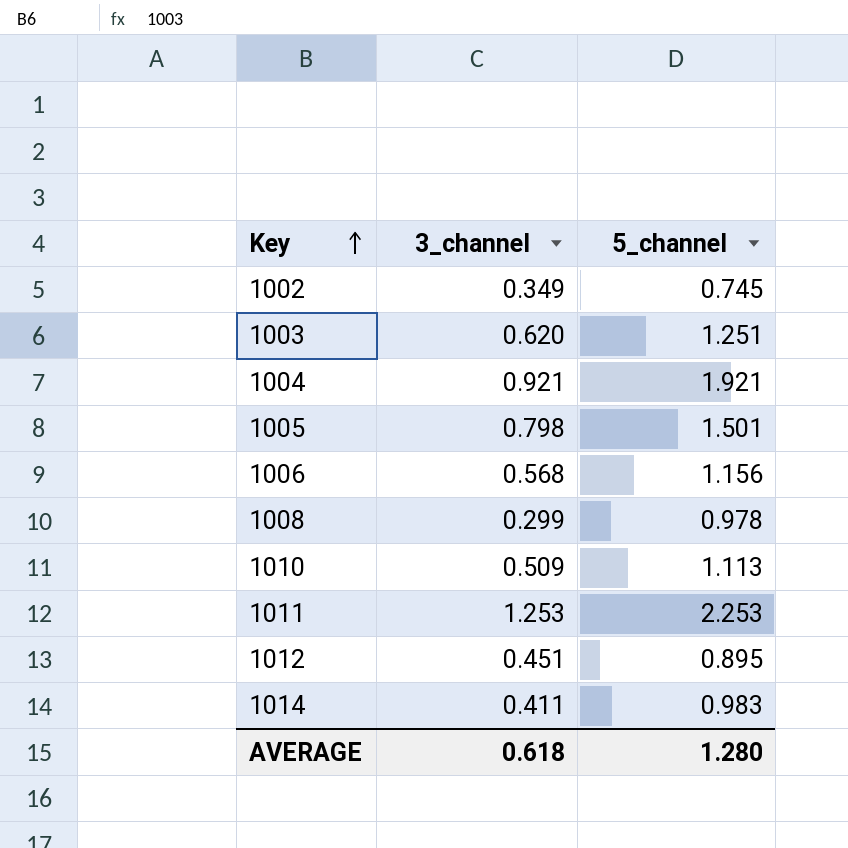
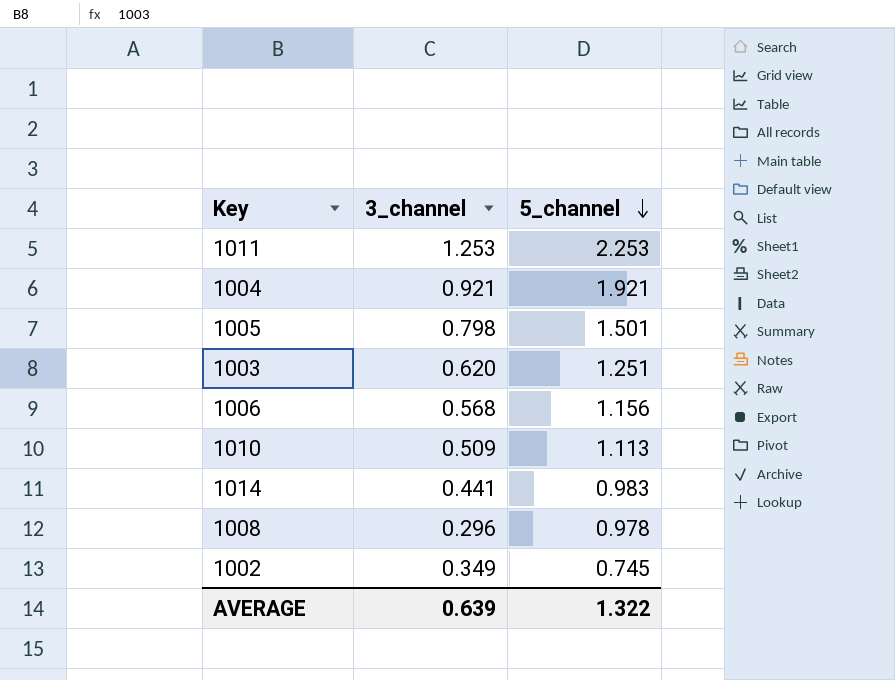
row order: Key ascending -> 5_channel descending
row 1012: 0.451 | 0.895 -> none
1014 | 3_channel: 0.411 -> 0.441
1008 | 3_channel: 0.299 -> 0.296
AVERAGE | 3_channel: 0.618 -> 0.639
AVERAGE | 5_channel: 1.280 -> 1.322

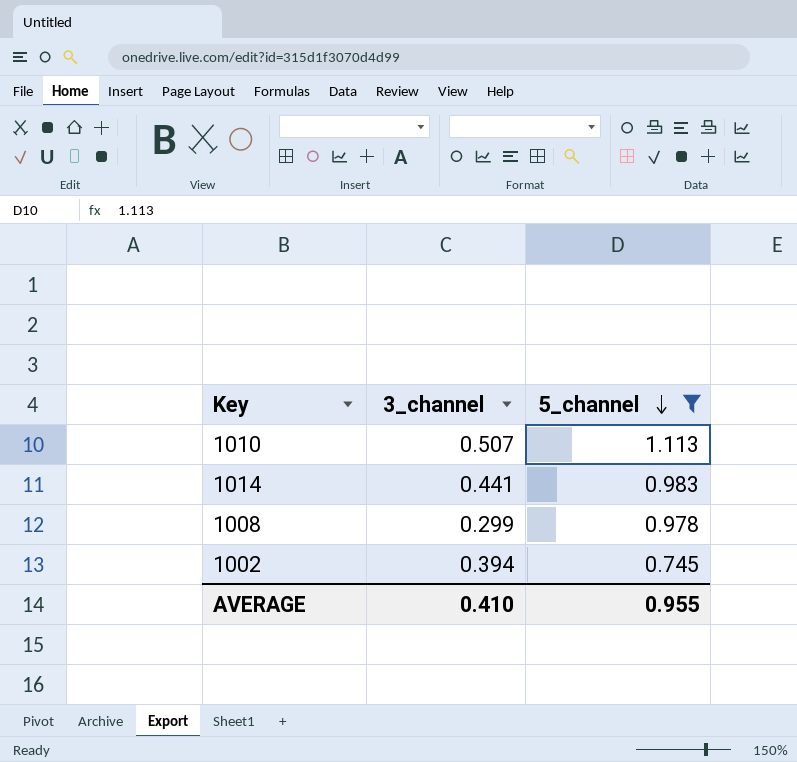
filter: none -> 5_channel <= 1.113
1010 | 3_channel: 0.509 -> 0.507
1008 | 3_channel: 0.296 -> 0.299
1002 | 3_channel: 0.349 -> 0.394
AVERAGE | 3_channel: 0.639 -> 0.410
AVERAGE | 5_channel: 1.322 -> 0.955

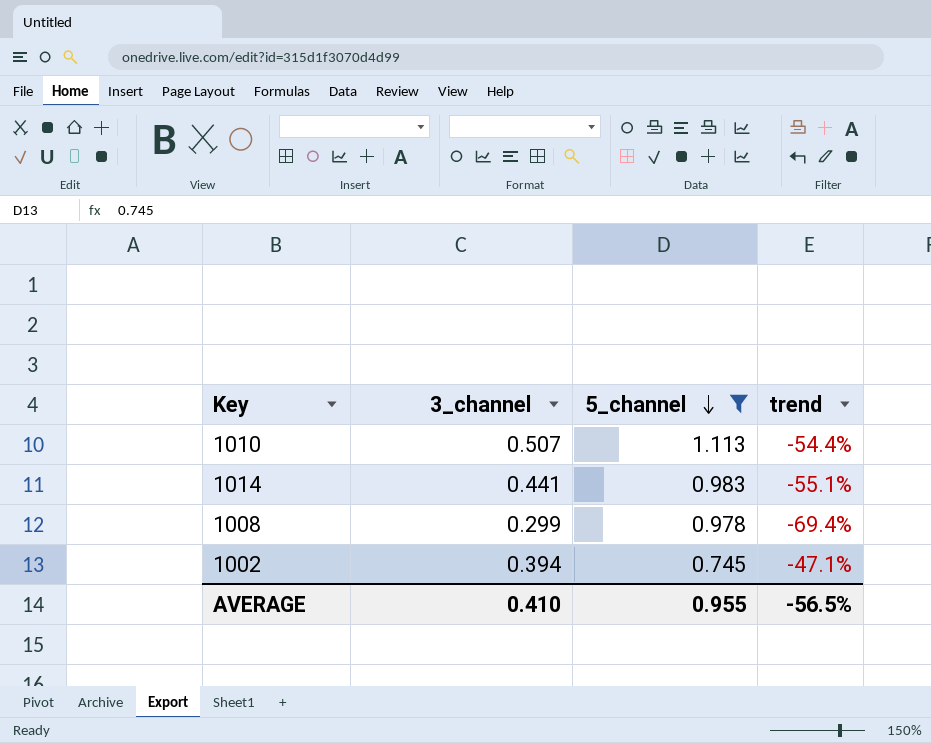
column trend | formula: none -> ([3_channel] - [5_channel]) / [5_channel]

